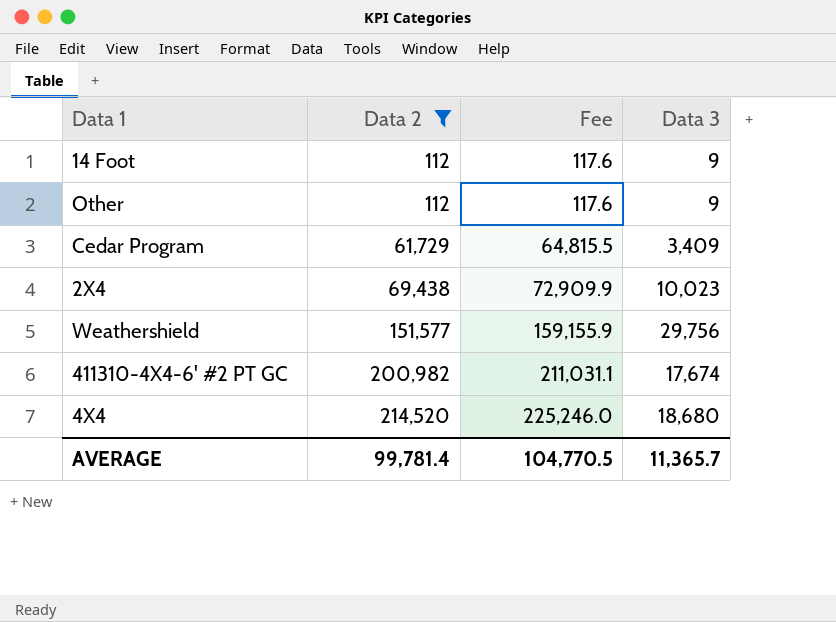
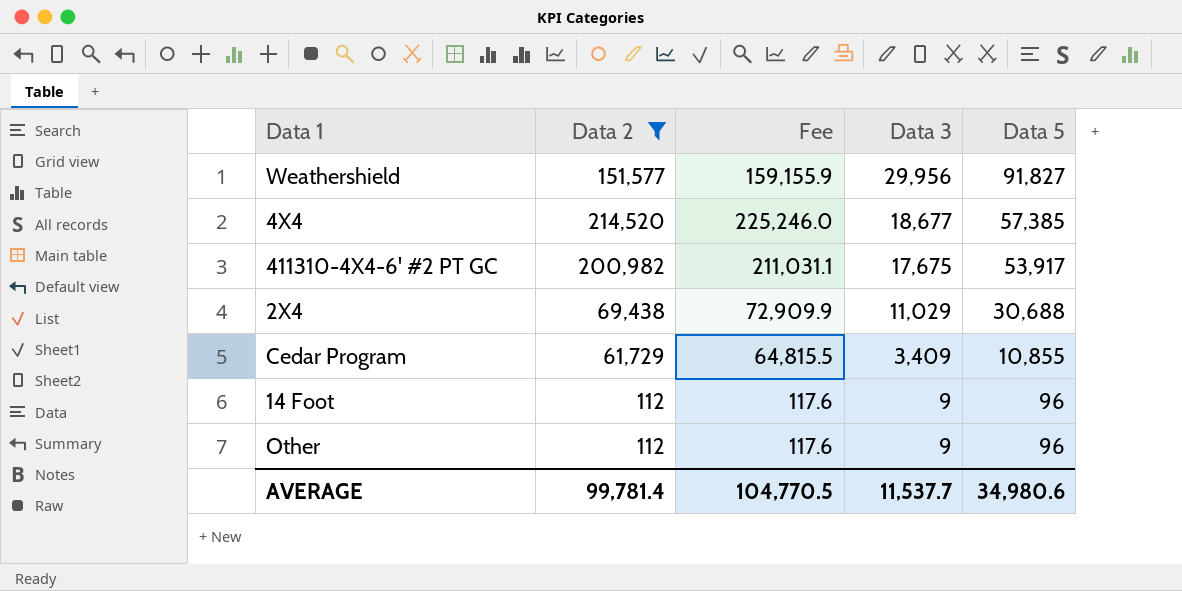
row order: Data 2 ascending -> Data 3 descending
column Data 5 | position: none -> 5
Weathershield | Data 3: 29,756 -> 29,956
4X4 | Data 3: 18,680 -> 18,677
411310-4X4-6' #2 PT GC | Data 3: 17,674 -> 17,675
2X4 | Data 3: 10,023 -> 11,029
AVERAGE | Data 3: 11,365.7 -> 11,537.7

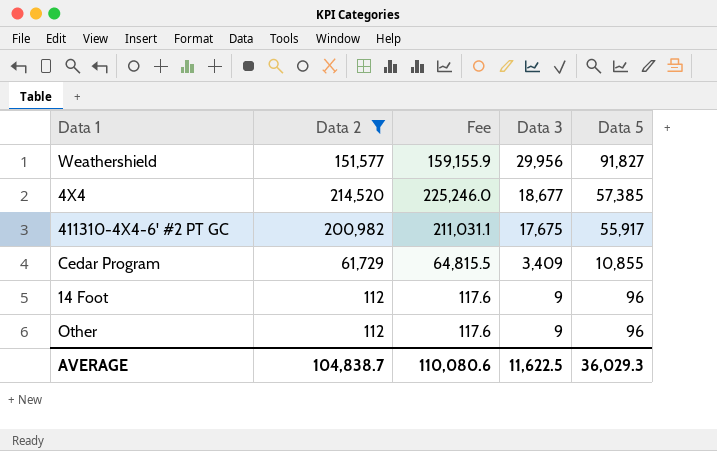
row 2X4: 69,438 | 72,909.9 | 11,029 | 30,688 -> none
411310-4X4-6' #2 PT GC | Data 5: 53,917 -> 55,917
AVERAGE | Data 2: 99,781.4 -> 104,838.7
AVERAGE | Fee: 104,770.5 -> 110,080.6
AVERAGE | Data 3: 11,537.7 -> 11,622.5
AVERAGE | Data 5: 34,980.6 -> 36,029.3

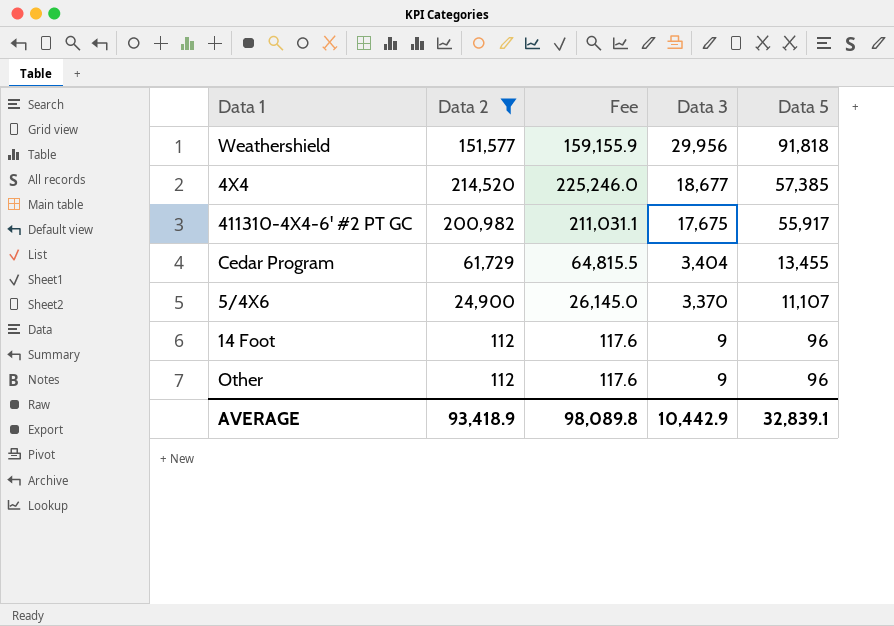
Weathershield | Data 5: 91,827 -> 91,818
Cedar Program | Data 3: 3,409 -> 3,404
Cedar Program | Data 5: 10,855 -> 13,455
row 5/4X6: none -> 24,900 | 26,145.0 | 3,370 | 11,107
AVERAGE | Data 2: 104,838.7 -> 93,418.9
AVERAGE | Fee: 110,080.6 -> 98,089.8
AVERAGE | Data 3: 11,622.5 -> 10,442.9
AVERAGE | Data 5: 36,029.3 -> 32,839.1

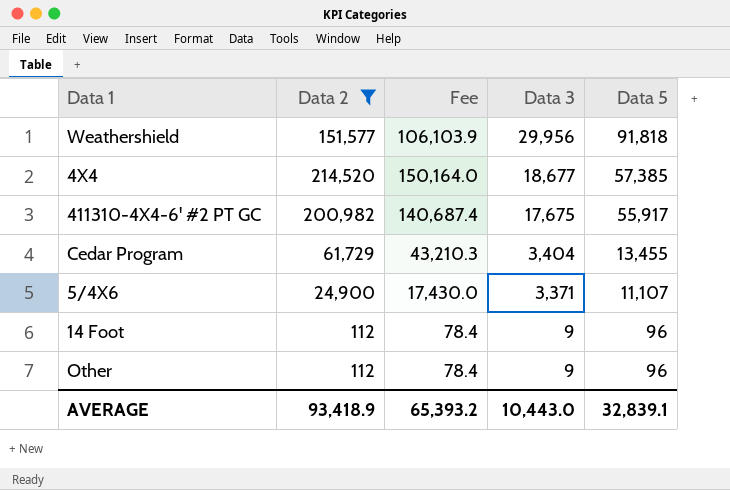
column Fee | formula: [Data 2] * 1.05 -> [Data 2] * 0.7
5/4X6 | Data 3: 3,370 -> 3,371
AVERAGE | Fee: 98,089.8 -> 65,393.2
AVERAGE | Data 3: 10,442.9 -> 10,443.0

